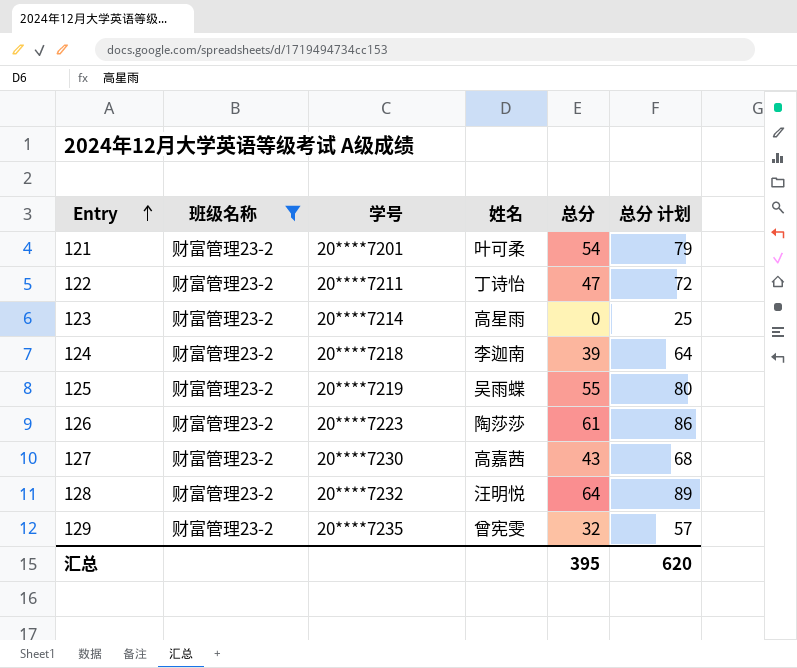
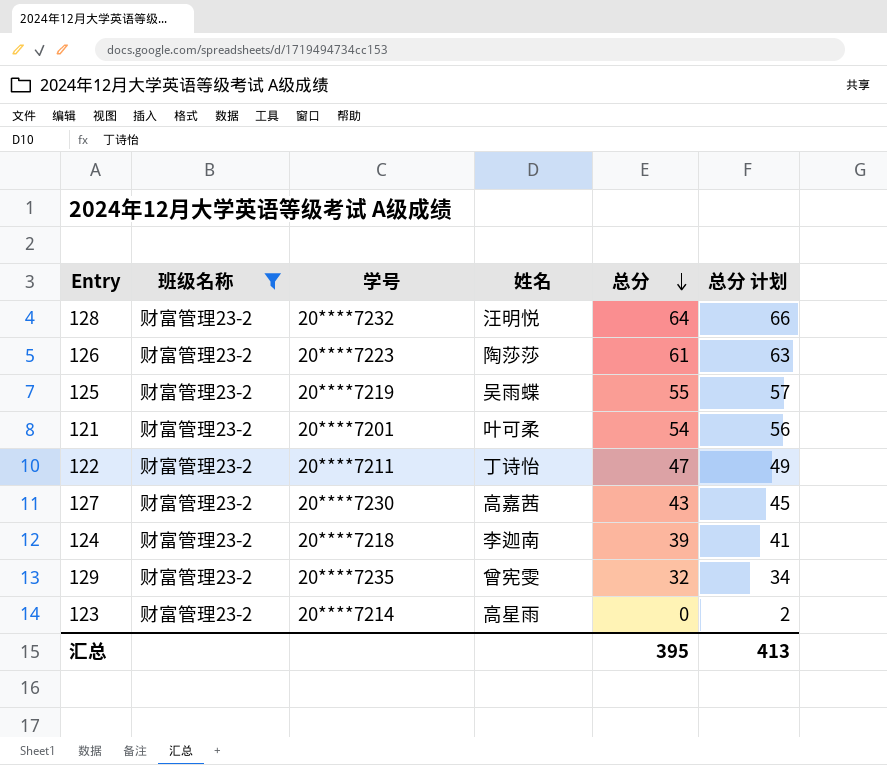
row order: Entry ascending -> 总分 descending
column 总分 计划 | formula: [总分] + 25 -> [总分] + 2
汇总 | 总分 计划: 620 -> 413

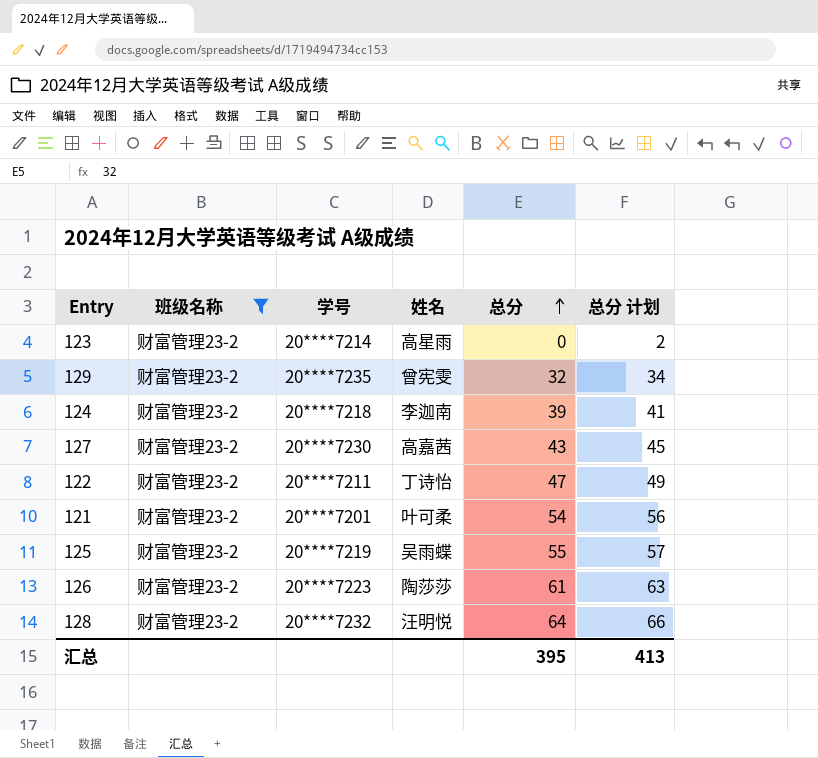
row order: 总分 descending -> 总分 ascending

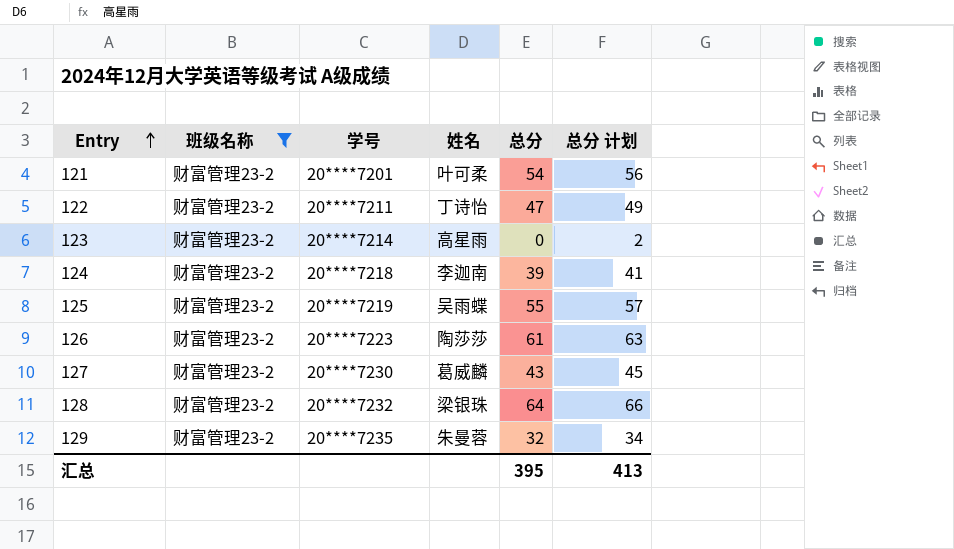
row order: 总分 ascending -> Entry ascending
127 | 姓名: 高嘉茜 -> 葛威麟
128 | 姓名: 汪明悦 -> 梁银珠
129 | 姓名: 曾宪雯 -> 朱曼蓉

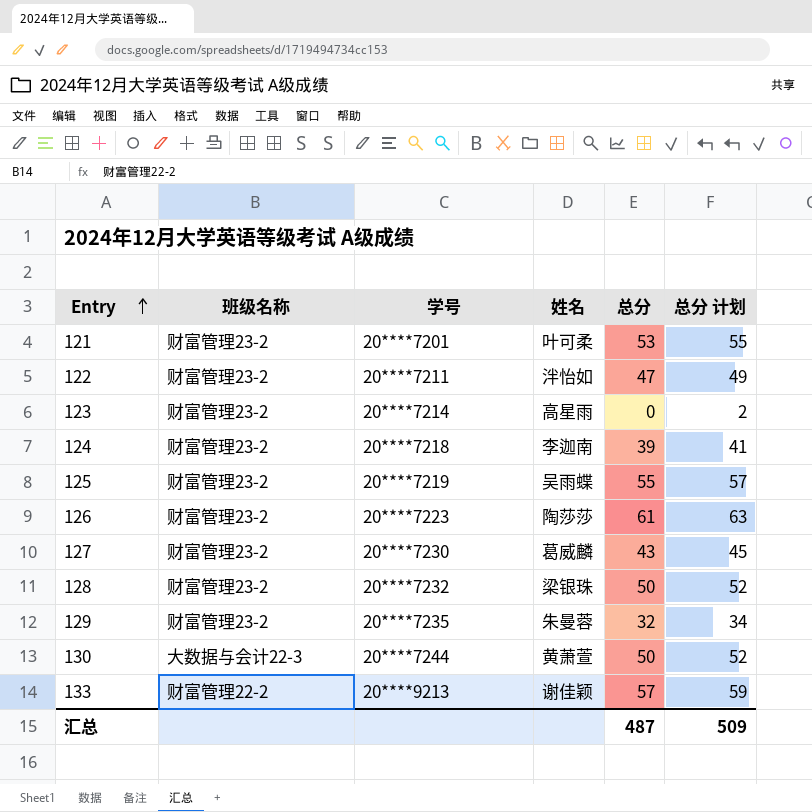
filter: 班级名称 = 财富管理23-2 -> none
121 | 总分: 54 -> 53
121 | 总分 计划: 56 -> 55
122 | 姓名: 丁诗怡 -> 泮怡如
128 | 总分: 64 -> 50
128 | 总分 计划: 66 -> 52
汇总 | 总分: 395 -> 487
汇总 | 总分 计划: 413 -> 509

